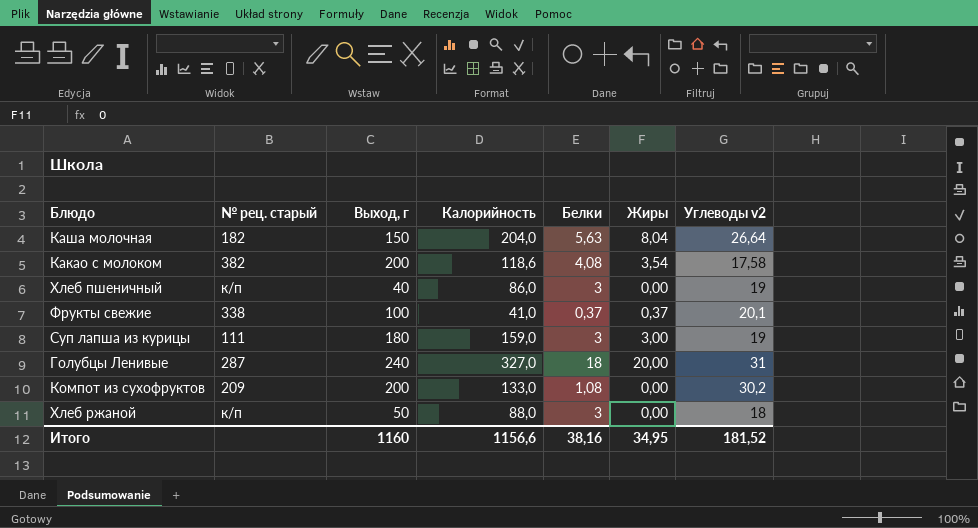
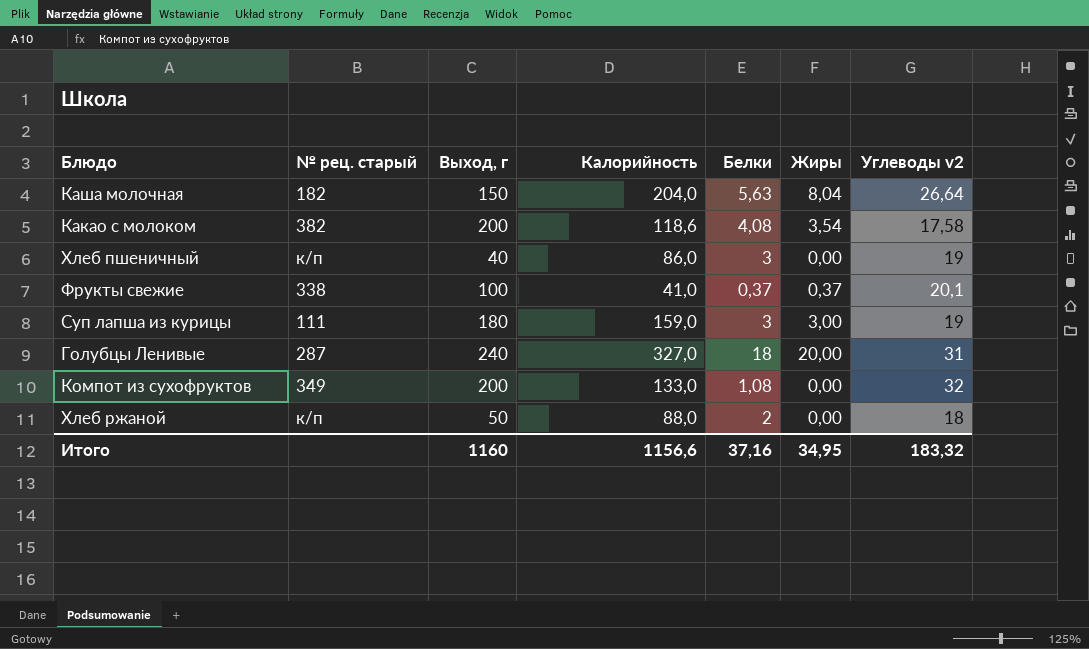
Компот из сухофруктов | № рец. старый: 209 -> 349
Компот из сухофруктов | Углеводы v2: 30,2 -> 32
Хлеб ржаной | Белки: 3 -> 2
Итого | Белки: 38,16 -> 37,16
Итого | Углеводы v2: 181,52 -> 183,32

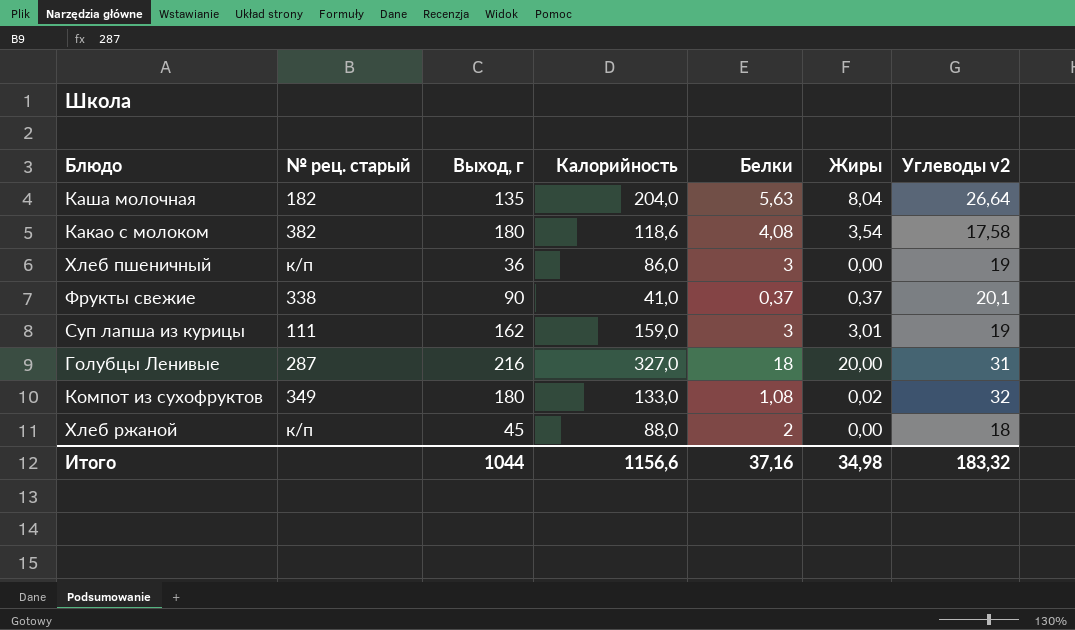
Каша молочная | Выход, г: 150 -> 135
Какао с молоком | Выход, г: 200 -> 180
Хлеб пшеничный | Выход, г: 40 -> 36
Фрукты свежие | Выход, г: 100 -> 90
Суп лапша из курицы | Выход, г: 180 -> 162
Суп лапша из курицы | Жиры: 3,00 -> 3,01
Голубцы Ленивые | Выход, г: 240 -> 216
Компот из сухофруктов | Выход, г: 200 -> 180
Компот из сухофруктов | Жиры: 0,00 -> 0,02
Хлеб ржаной | Выход, г: 50 -> 45
Итого | Выход, г: 1160 -> 1044
Итого | Жиры: 34,95 -> 34,98

